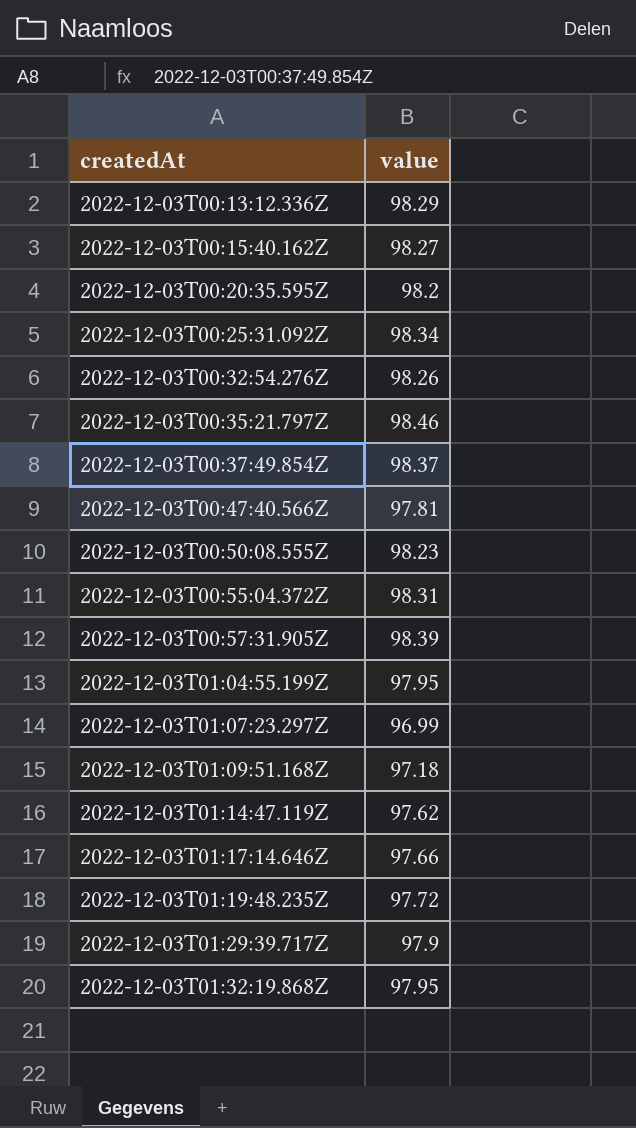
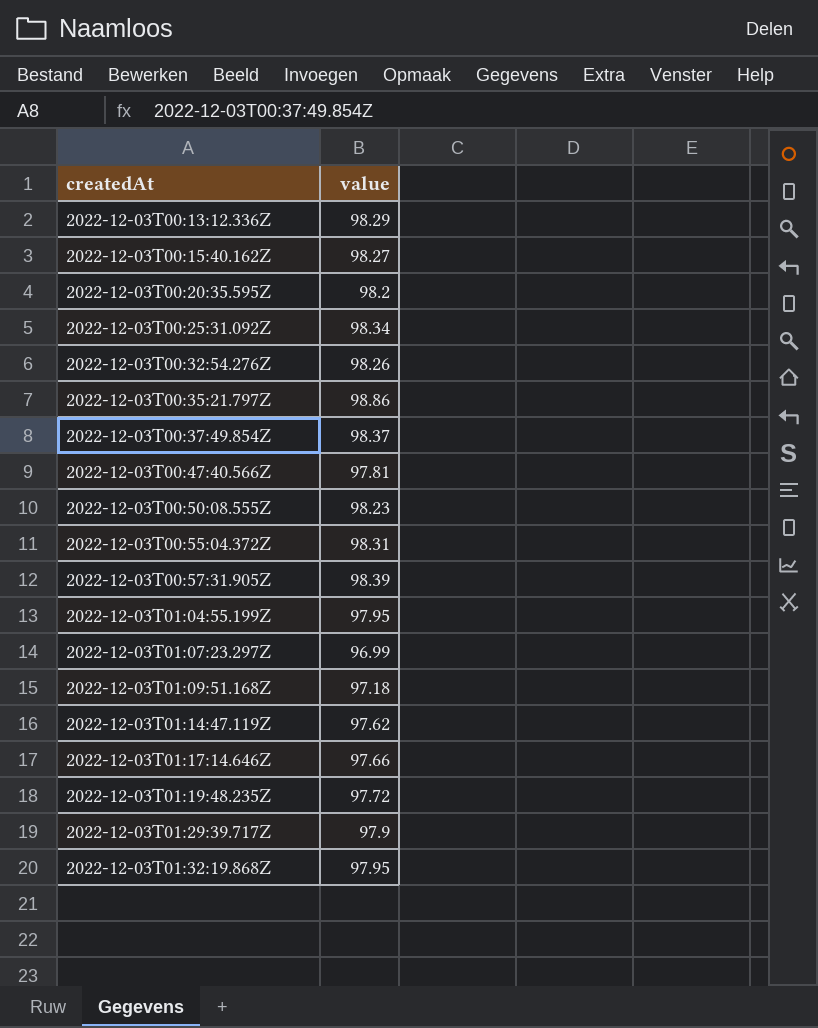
2022-12-03T00:35:21.797Z | value: 98.46 -> 98.86

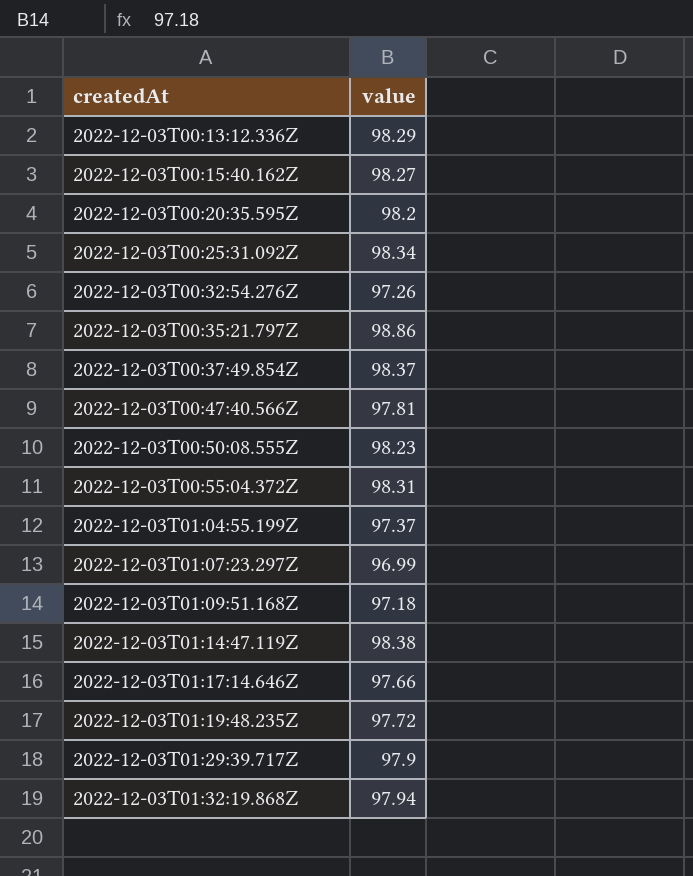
row 2022-12-03T00:57:31.905Z: 98.39 -> none
2022-12-03T00:32:54.276Z | value: 98.26 -> 97.26
2022-12-03T01:04:55.199Z | value: 97.95 -> 97.37
2022-12-03T01:14:47.119Z | value: 97.62 -> 98.38
2022-12-03T01:32:19.868Z | value: 97.95 -> 97.94

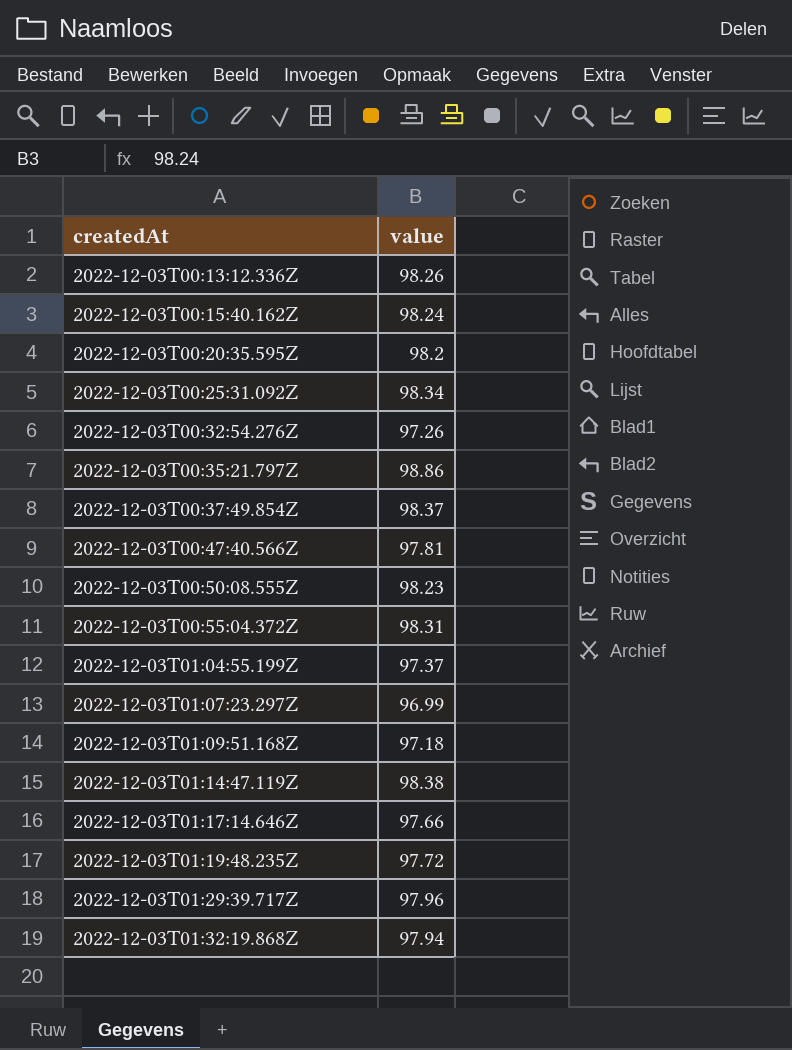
2022-12-03T00:13:12.336Z | value: 98.29 -> 98.26
2022-12-03T00:15:40.162Z | value: 98.27 -> 98.24
2022-12-03T01:29:39.717Z | value: 97.9 -> 97.96

